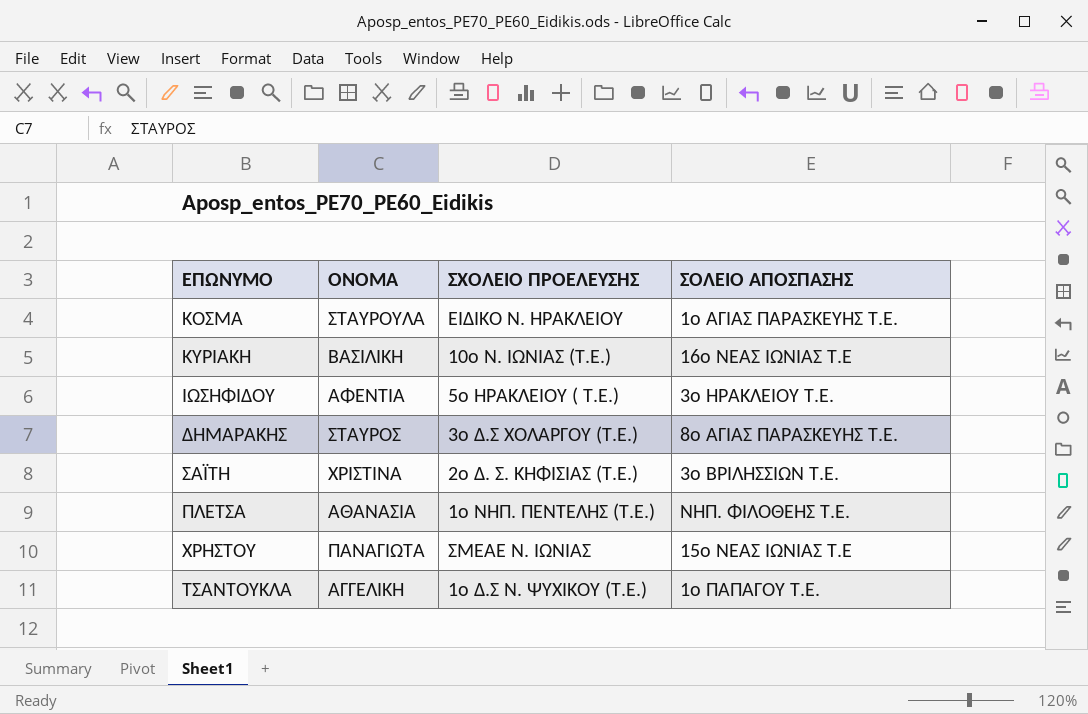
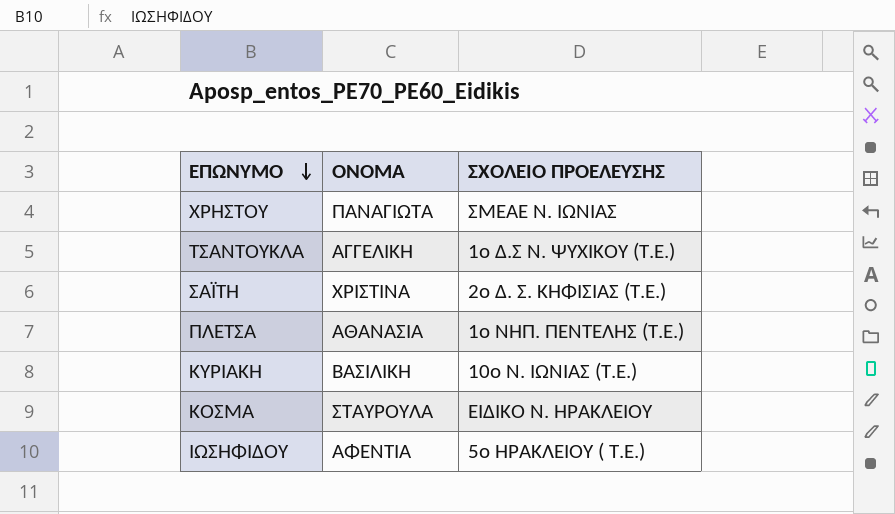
row order: none -> ΕΠΩΝΥΜΟ descending
column ΣΟΛΕΙΟ ΑΠΟΣΠΑΣΗΣ | position: 4 -> none
row ΔΗΜΑΡΑΚΗΣ: ΣΤΑΥΡΟΣ | 3ο Δ.Σ ΧΟΛΑΡΓΟΥ (Τ.Ε.) | 8ο ΑΓΙΑΣ ΠΑΡΑΣΚΕΥΗΣ Τ.Ε. -> none

